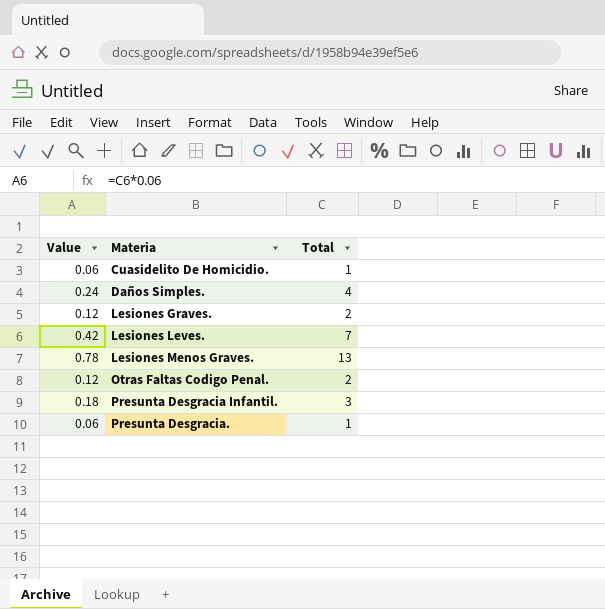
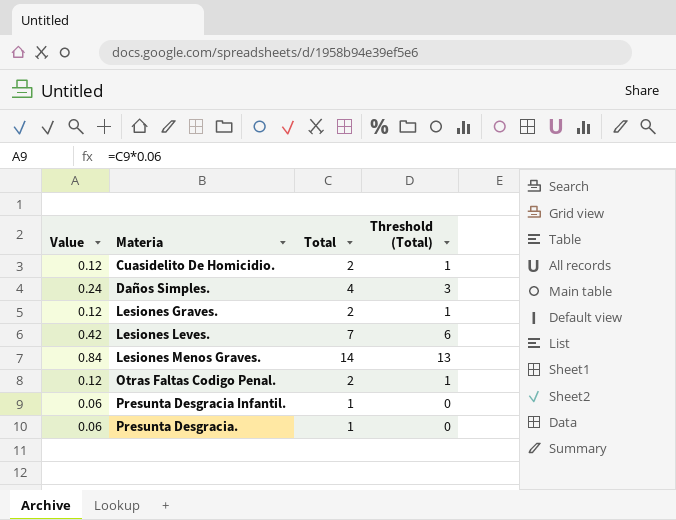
column Threshold (Total) | formula: none -> [Total] - 1
Cuasidelito De Homicidio. | Value: 0.06 -> 0.12
Cuasidelito De Homicidio. | Total: 1 -> 2
Lesiones Menos Graves. | Value: 0.78 -> 0.84
Lesiones Menos Graves. | Total: 13 -> 14
Presunta Desgracia Infantil. | Value: 0.18 -> 0.06
Presunta Desgracia Infantil. | Total: 3 -> 1

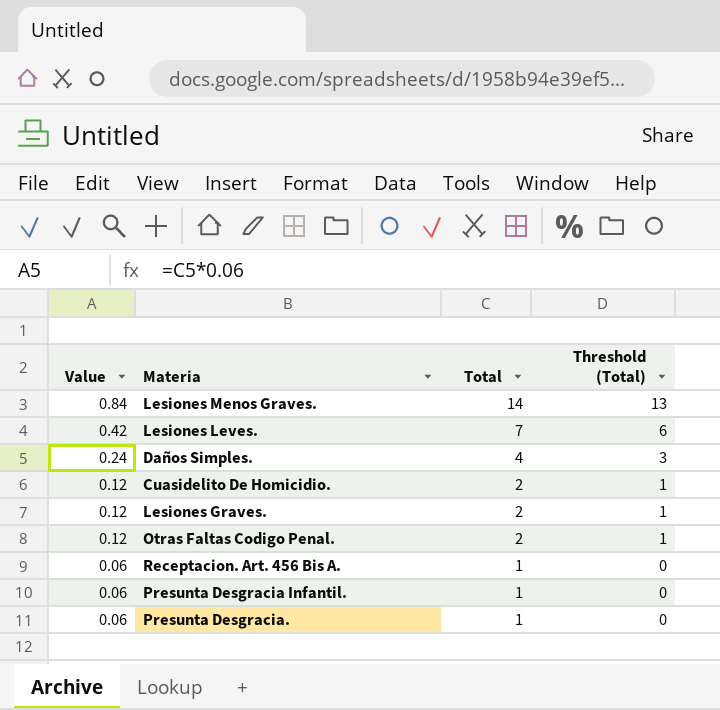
row order: Materia ascending -> Value descending
row Receptacion. Art. 456 Bis A.: none -> 0.06 | 1 | 0

